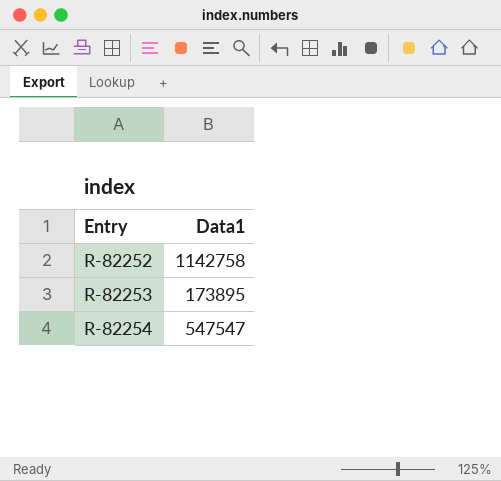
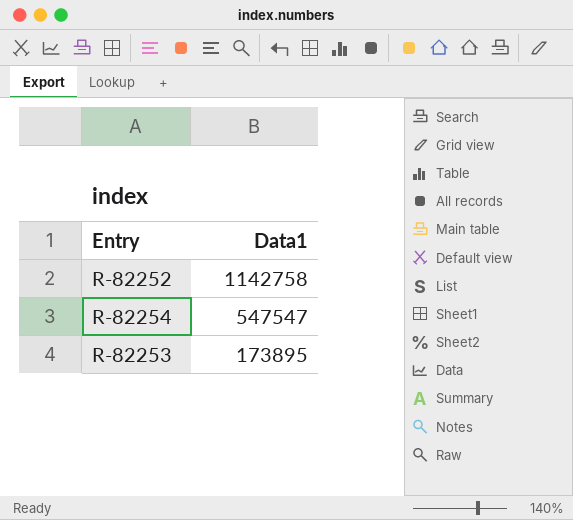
row order: Entry ascending -> Data1 descending

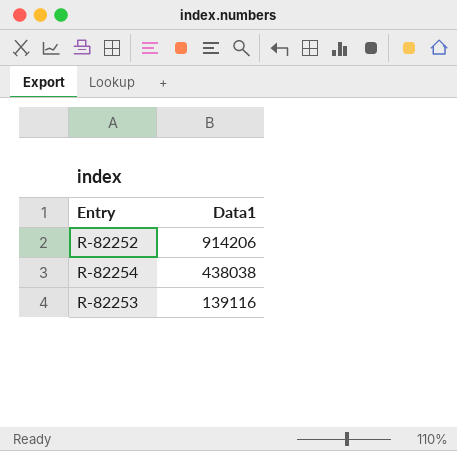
R-82252 | Data1: 1142758 -> 914206
R-82254 | Data1: 547547 -> 438038
R-82253 | Data1: 173895 -> 139116

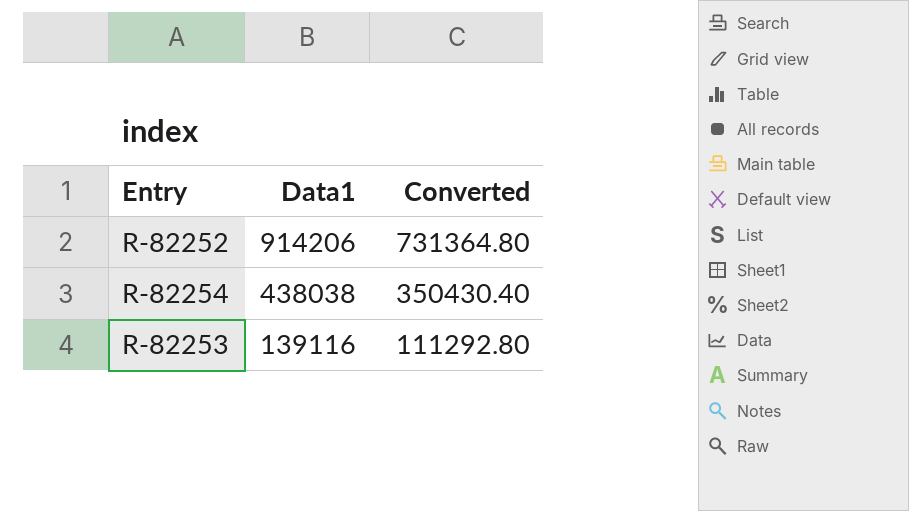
column Converted | formula: none -> [Data1] * 0.8

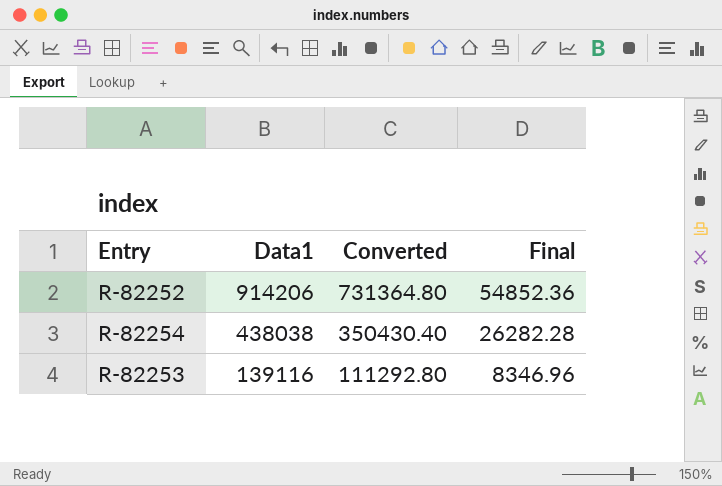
column Final | formula: none -> [Data1] * 0.06

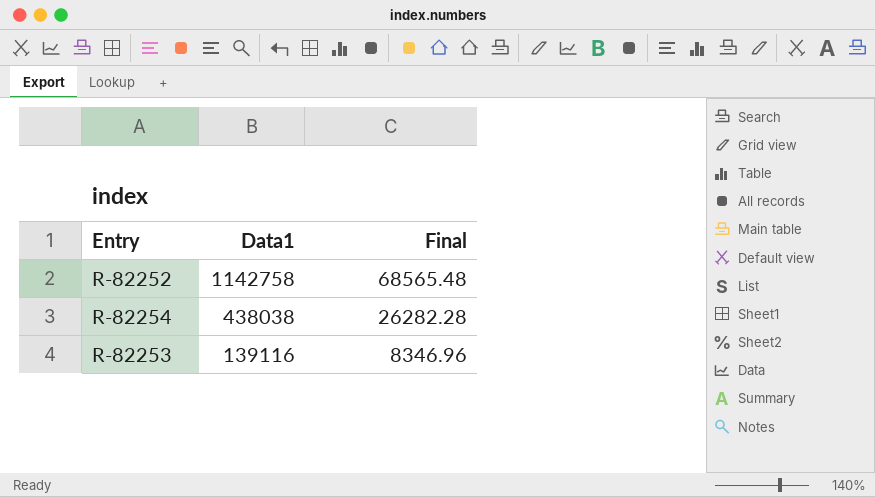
column Converted | formula: [Data1] * 0.8 -> none
R-82252 | Data1: 914206 -> 1142758
R-82252 | Final: 54852.36 -> 68565.48

